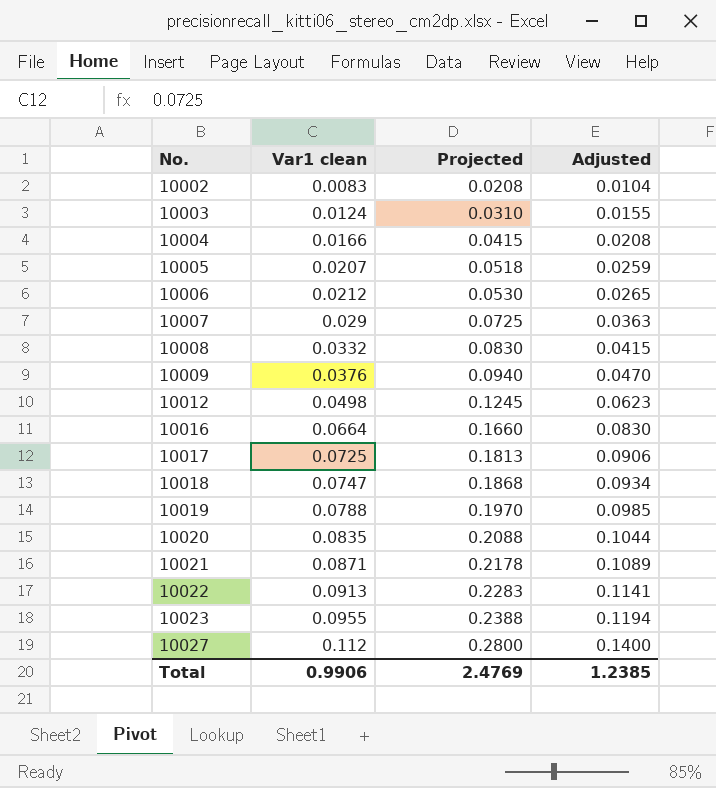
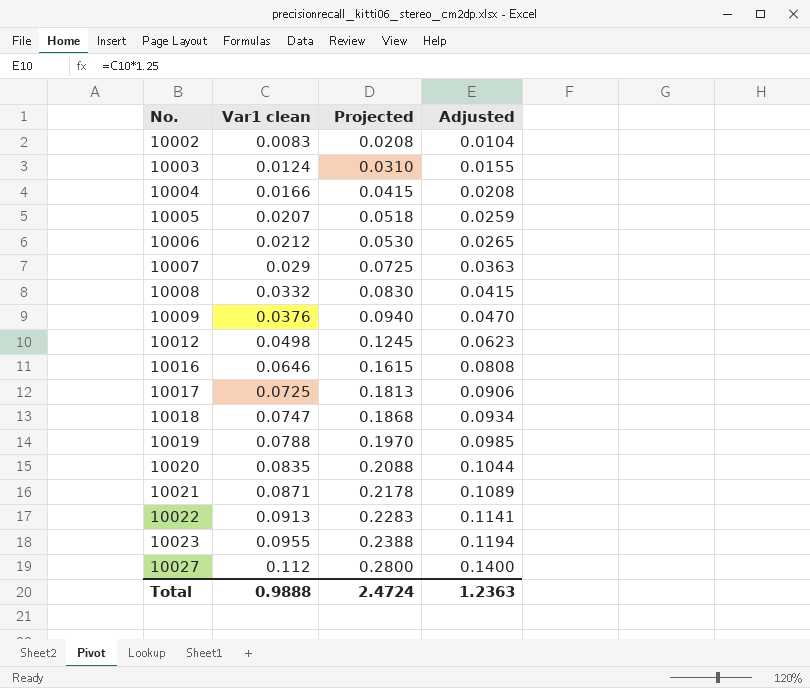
10016 | Var1 clean: 0.0664 -> 0.0646
10016 | Projected: 0.1660 -> 0.1615
10016 | Adjusted: 0.0830 -> 0.0808
Total | Var1 clean: 0.9906 -> 0.9888
Total | Projected: 2.4769 -> 2.4724
Total | Adjusted: 1.2385 -> 1.2363

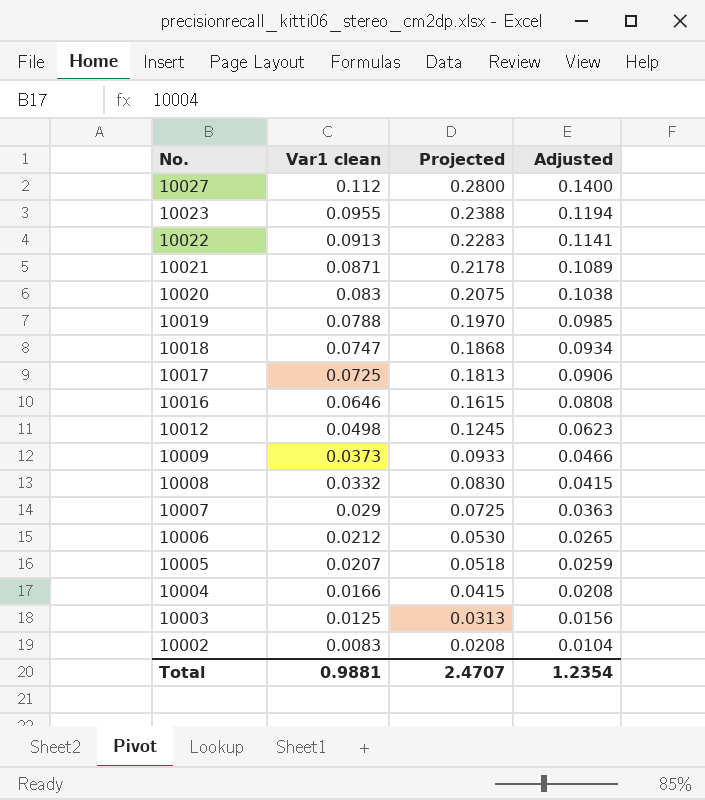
row order: No. ascending -> No. descending
10020 | Var1 clean: 0.0835 -> 0.083
10020 | Projected: 0.2088 -> 0.2075
10020 | Adjusted: 0.1044 -> 0.1038
10009 | Var1 clean: 0.0376 -> 0.0373
10009 | Projected: 0.0940 -> 0.0933
10009 | Adjusted: 0.0470 -> 0.0466
10003 | Var1 clean: 0.0124 -> 0.0125
10003 | Projected: 0.0310 -> 0.0313
10003 | Adjusted: 0.0155 -> 0.0156
Total | Var1 clean: 0.9888 -> 0.9881
Total | Projected: 2.4724 -> 2.4707
Total | Adjusted: 1.2363 -> 1.2354

